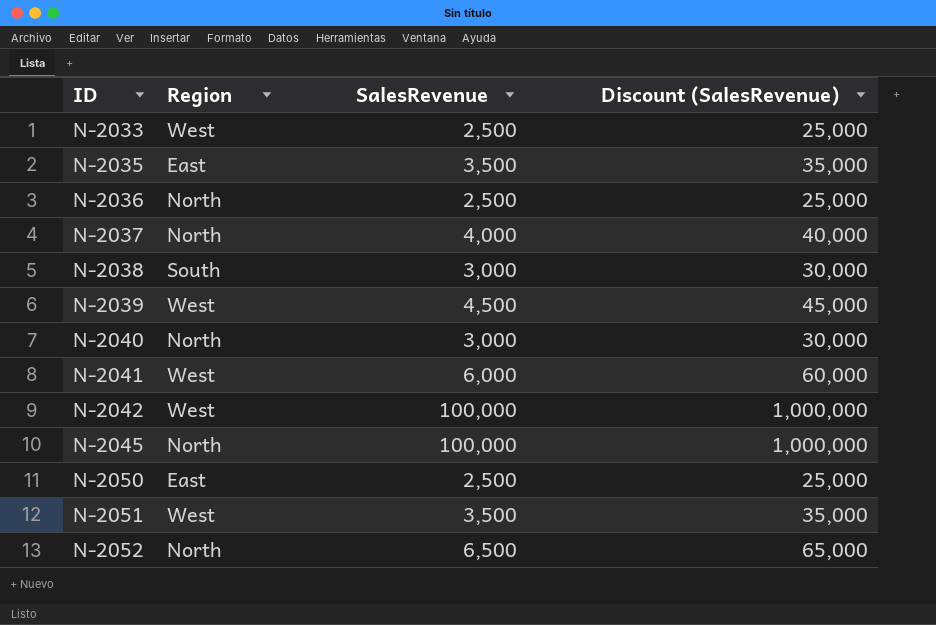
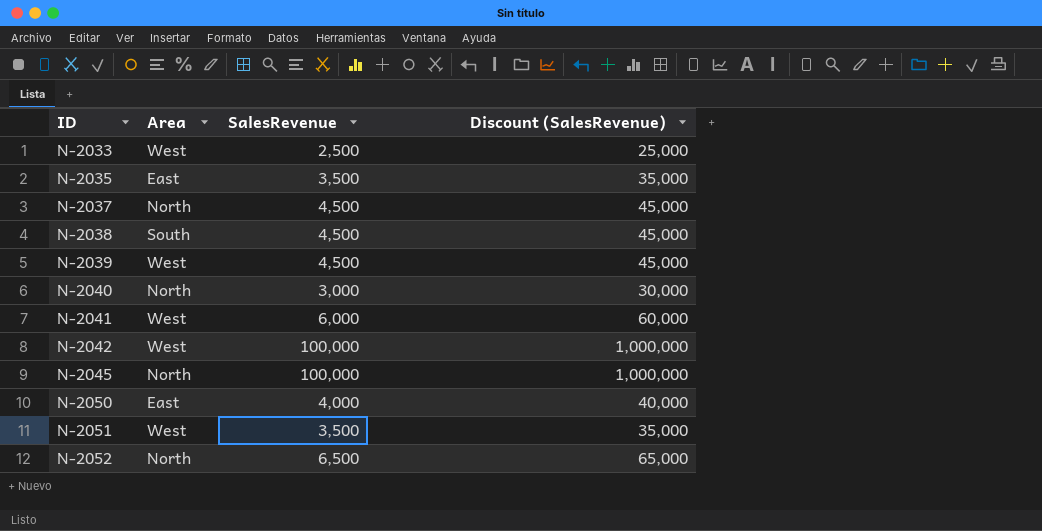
column name: Region -> Area
row N-2036: North | 2,500 | 25,000 -> none
N-2037 | SalesRevenue: 4,000 -> 4,500
N-2037 | Discount (SalesRevenue): 40,000 -> 45,000
N-2038 | SalesRevenue: 3,000 -> 4,500
N-2038 | Discount (SalesRevenue): 30,000 -> 45,000
N-2050 | SalesRevenue: 2,500 -> 4,000
N-2050 | Discount (SalesRevenue): 25,000 -> 40,000

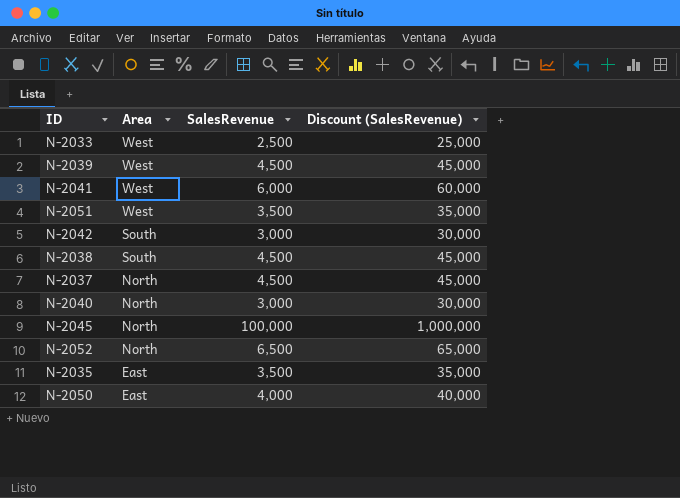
row order: ID ascending -> Area descending
N-2042 | Area: West -> South
N-2042 | SalesRevenue: 100,000 -> 3,000
N-2042 | Discount (SalesRevenue): 1,000,000 -> 30,000

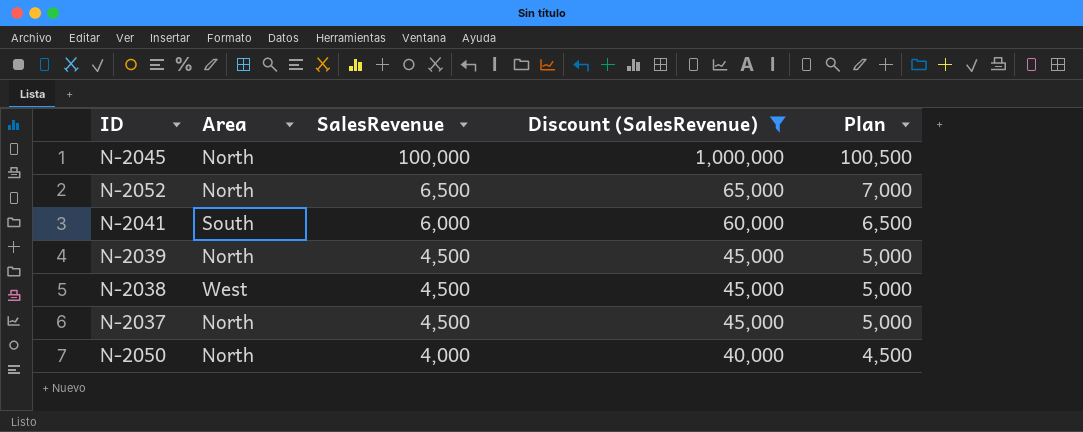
filter: none -> Discount (SalesRevenue) >= 40,000
row order: Area descending -> SalesRevenue descending
column Plan | formula: none -> [SalesRevenue] + 500
N-2041 | Area: West -> South
N-2039 | Area: West -> North
N-2038 | Area: South -> West
N-2050 | Area: East -> North

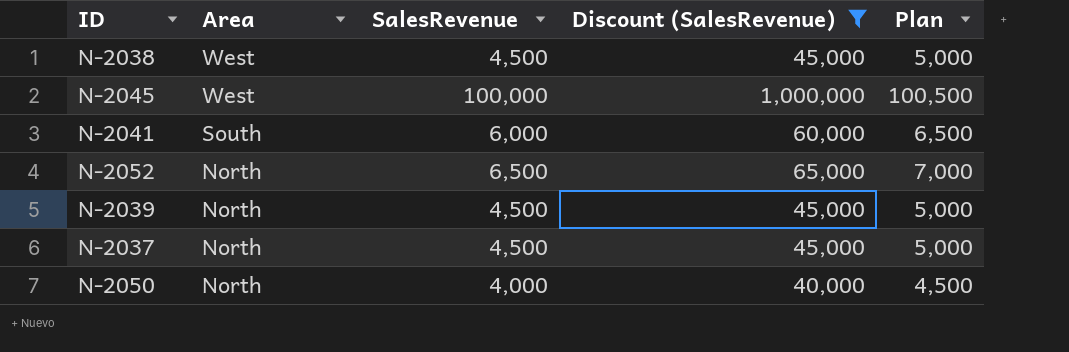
row order: SalesRevenue descending -> Area descending
N-2045 | Area: North -> West

